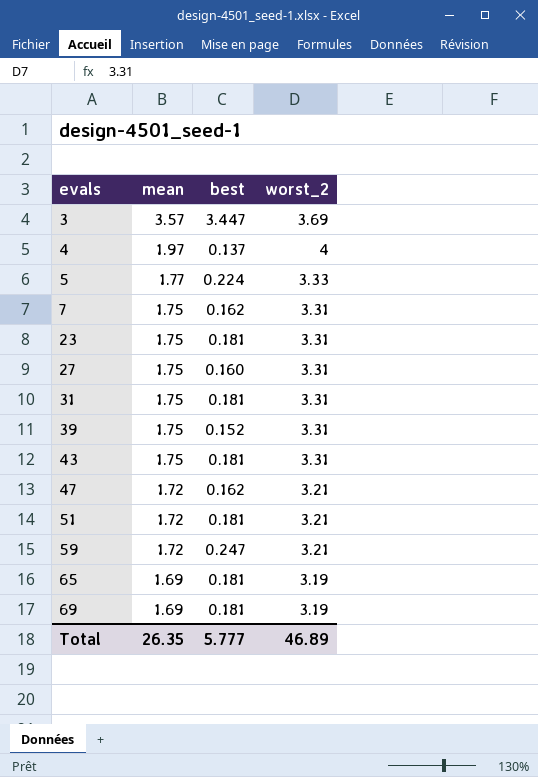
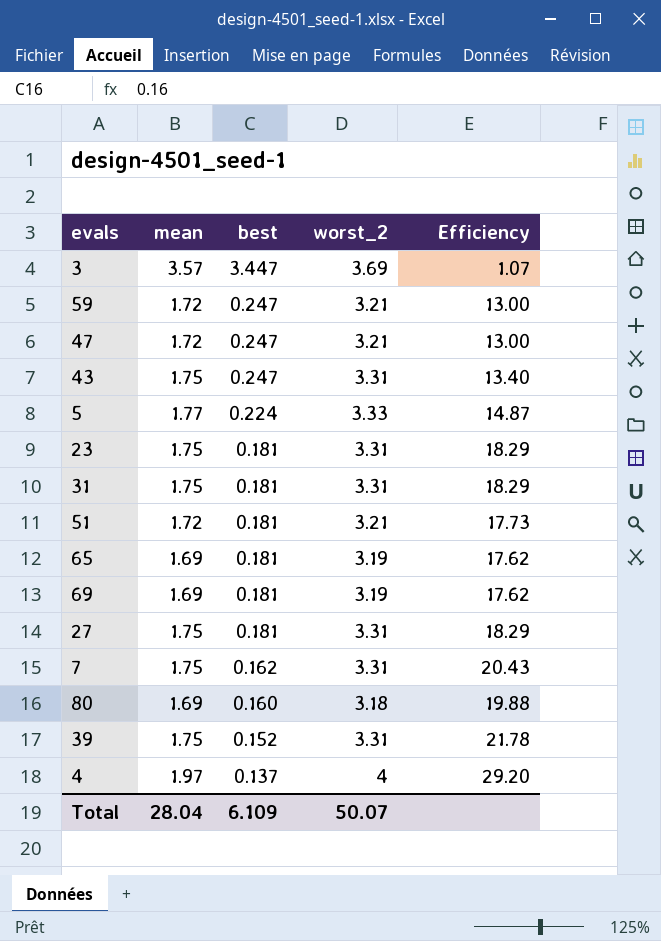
row order: evals ascending -> best descending
column Efficiency | formula: none -> [worst_2] / [best]
47 | best: 0.162 -> 0.247
43 | best: 0.181 -> 0.247
27 | best: 0.160 -> 0.181
row 80: none -> 1.69 | 0.160 | 3.18 | 19.88
Total | mean: 26.35 -> 28.04
Total | best: 5.777 -> 6.109
Total | worst_2: 46.89 -> 50.07

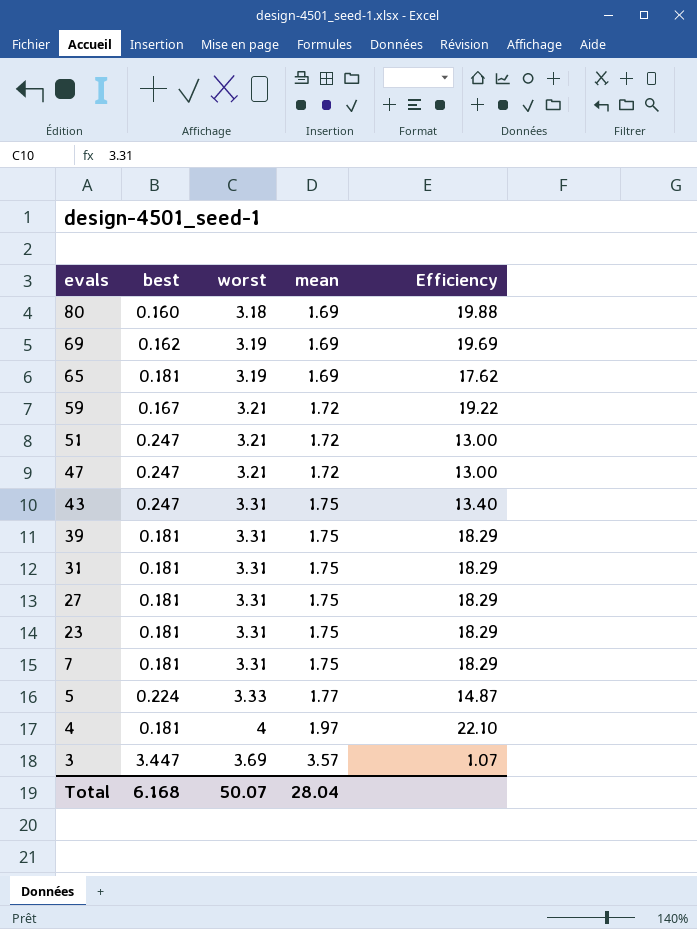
row order: best descending -> evals descending
column name: worst_2 -> worst
column mean | position: 2 -> 4
69 | best: 0.181 -> 0.162
69 | Efficiency: 17.62 -> 19.69
59 | best: 0.247 -> 0.167
59 | Efficiency: 13.00 -> 19.22
51 | best: 0.181 -> 0.247
51 | Efficiency: 17.73 -> 13.00
39 | best: 0.152 -> 0.181
39 | Efficiency: 21.78 -> 18.29
7 | best: 0.162 -> 0.181
7 | Efficiency: 20.43 -> 18.29
4 | best: 0.137 -> 0.181
4 | Efficiency: 29.20 -> 22.10
Total | best: 6.109 -> 6.168

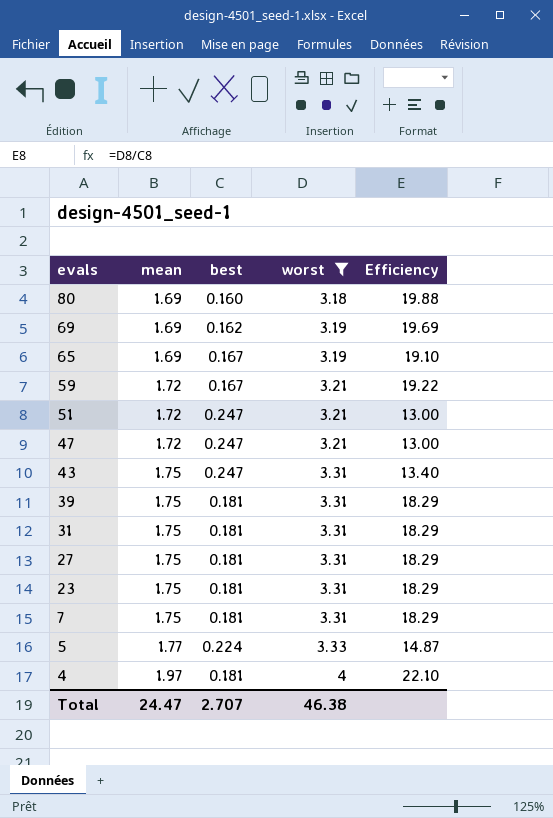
filter: none -> worst != 3.69
column mean | position: 4 -> 2
65 | best: 0.181 -> 0.167
65 | Efficiency: 17.62 -> 19.10
Total | mean: 28.04 -> 24.47
Total | best: 6.168 -> 2.707
Total | worst: 50.07 -> 46.38

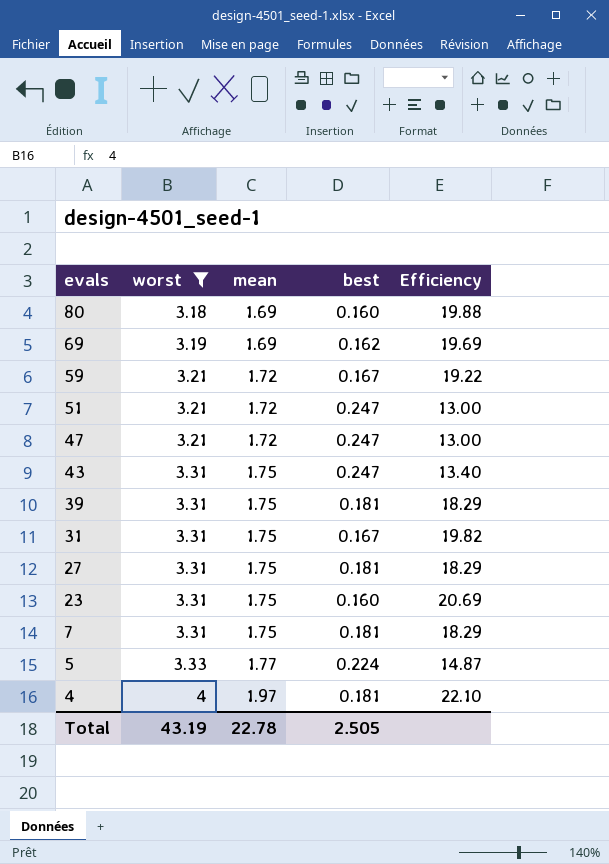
column worst | position: 4 -> 2
row 65: 1.69 | 0.167 | 3.19 | 19.10 -> none
31 | best: 0.181 -> 0.167
31 | Efficiency: 18.29 -> 19.82
23 | best: 0.181 -> 0.160
23 | Efficiency: 18.29 -> 20.69
Total | worst: 46.38 -> 43.19
Total | mean: 24.47 -> 22.78
Total | best: 2.707 -> 2.505

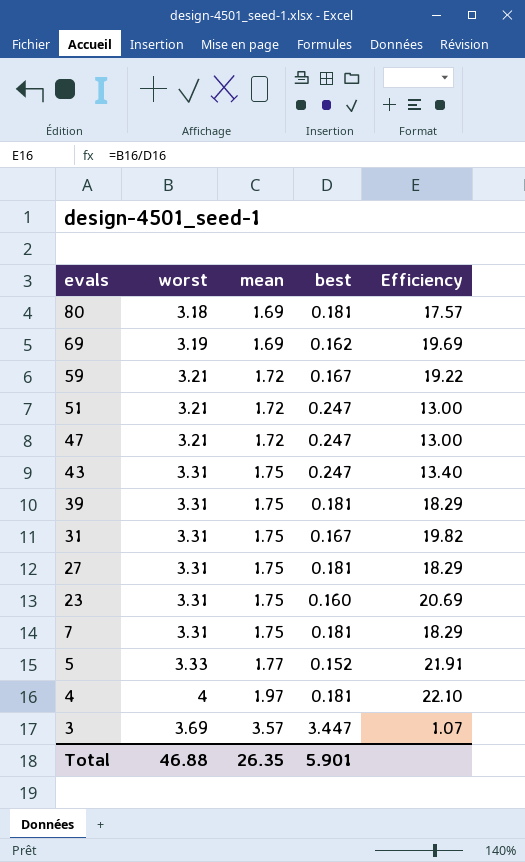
filter: worst != 3.69 -> none
80 | best: 0.160 -> 0.181
80 | Efficiency: 19.88 -> 17.57
5 | best: 0.224 -> 0.152
5 | Efficiency: 14.87 -> 21.91
Total | worst: 43.19 -> 46.88
Total | mean: 22.78 -> 26.35
Total | best: 2.505 -> 5.901

